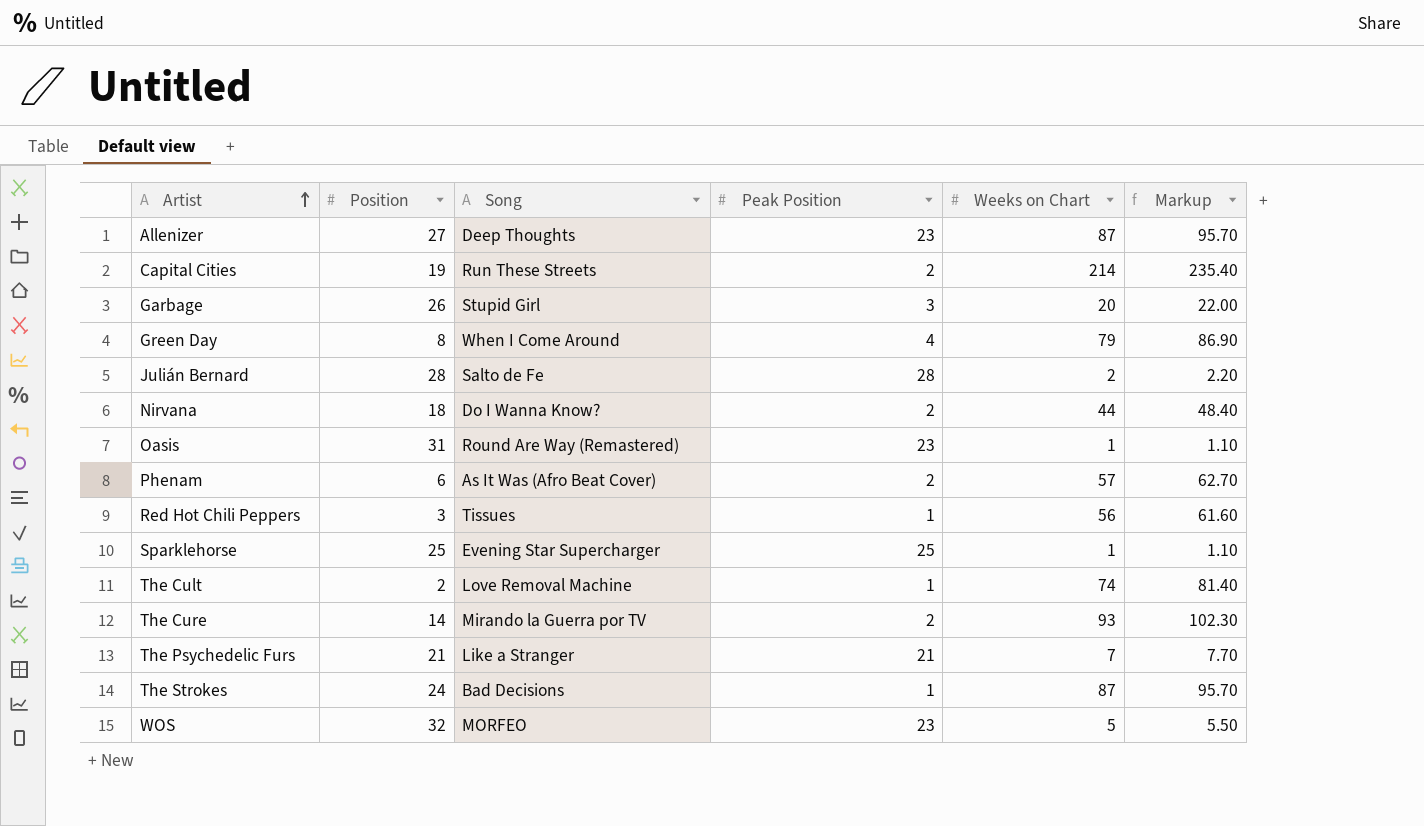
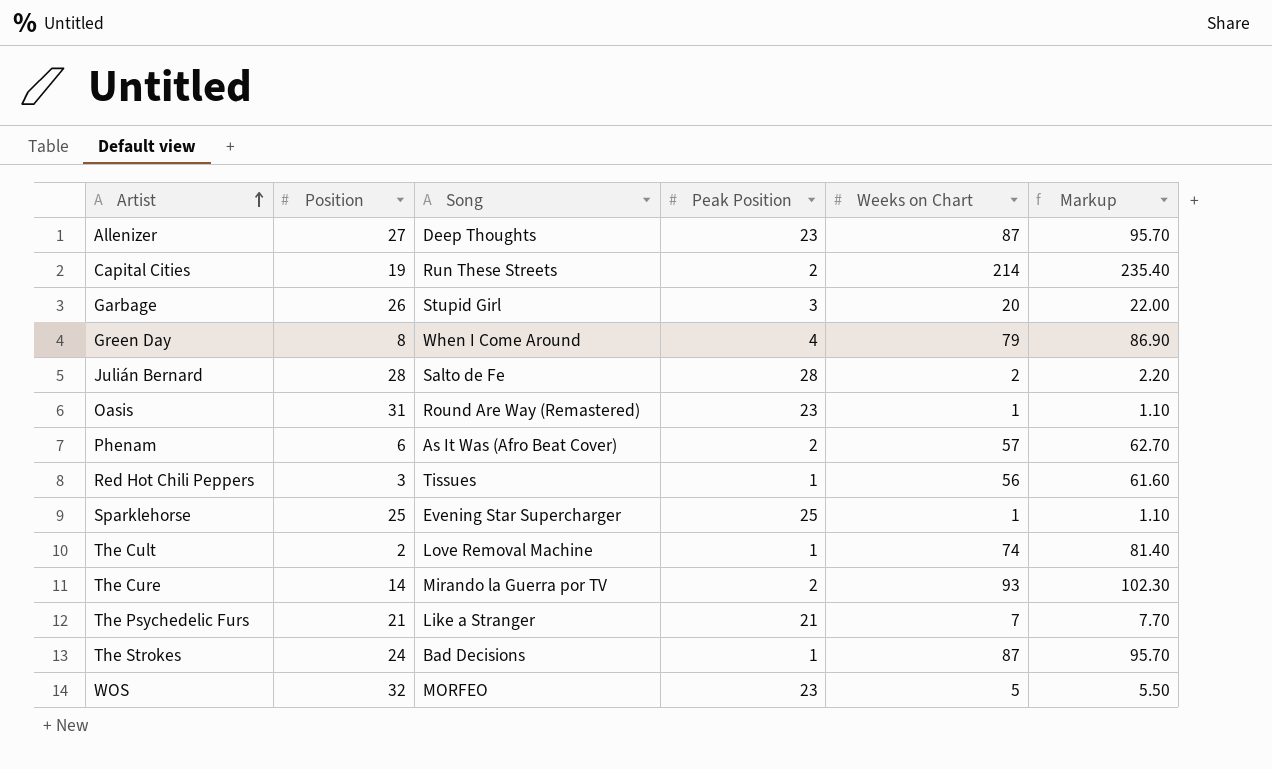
row Nirvana: 18 | Do I Wanna Know? | 2 | 44 | 48.40 -> none

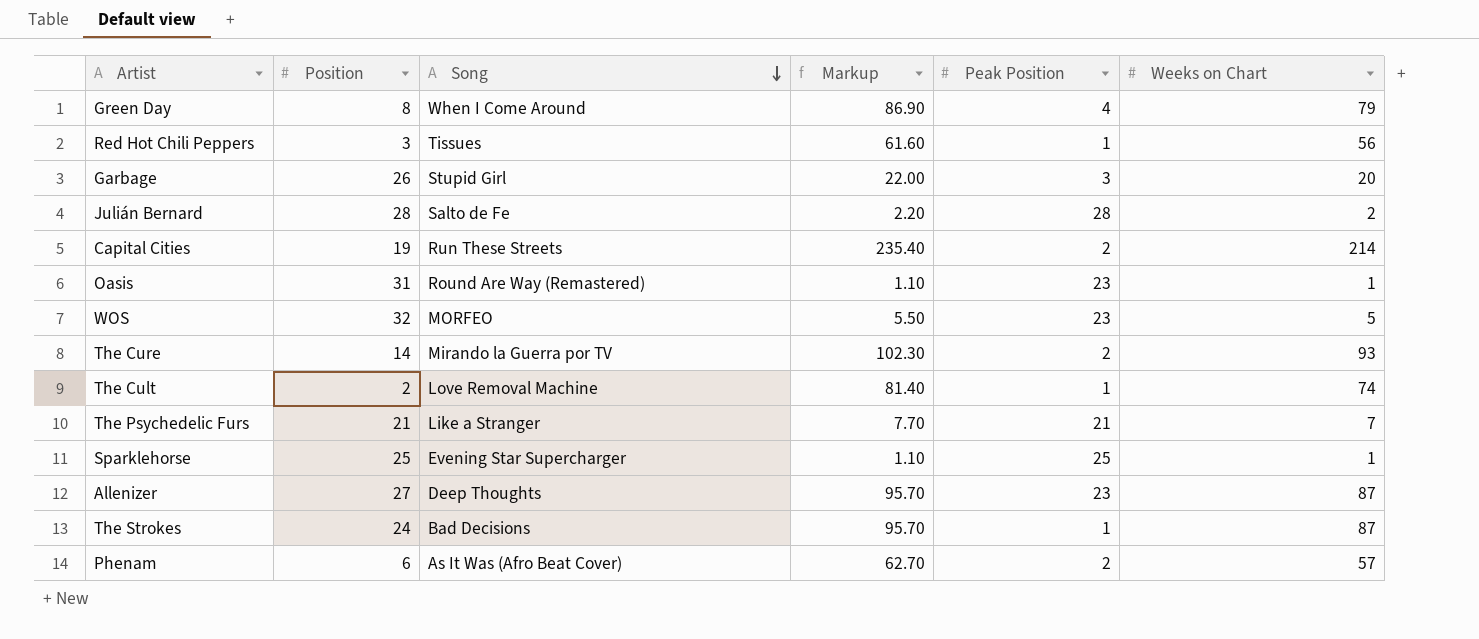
row order: Artist ascending -> Song descending
column Markup | position: 6 -> 4

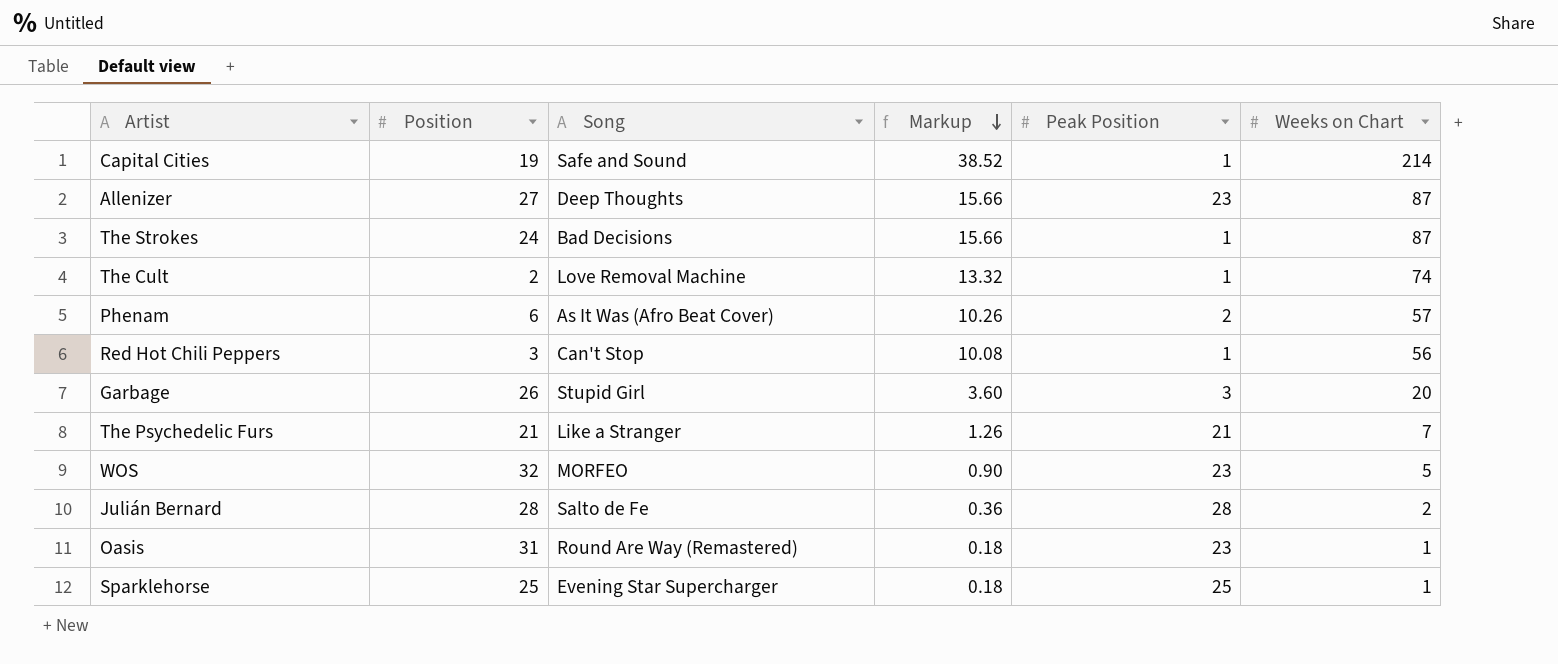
row order: Song descending -> Markup descending
column Markup | formula: [Weeks on Chart] * 1.1 -> [Weeks on Chart] * 0.18
row Green Day: 8 | When I Come Around | 86.90 | 4 | 79 -> none
row The Cure: 14 | Mirando la Guerra por TV | 102.30 | 2 | 93 -> none
Capital Cities | Song: Run These Streets -> Safe and Sound
Capital Cities | Peak Position: 2 -> 1
Red Hot Chili Peppers | Song: Tissues -> Can't Stop

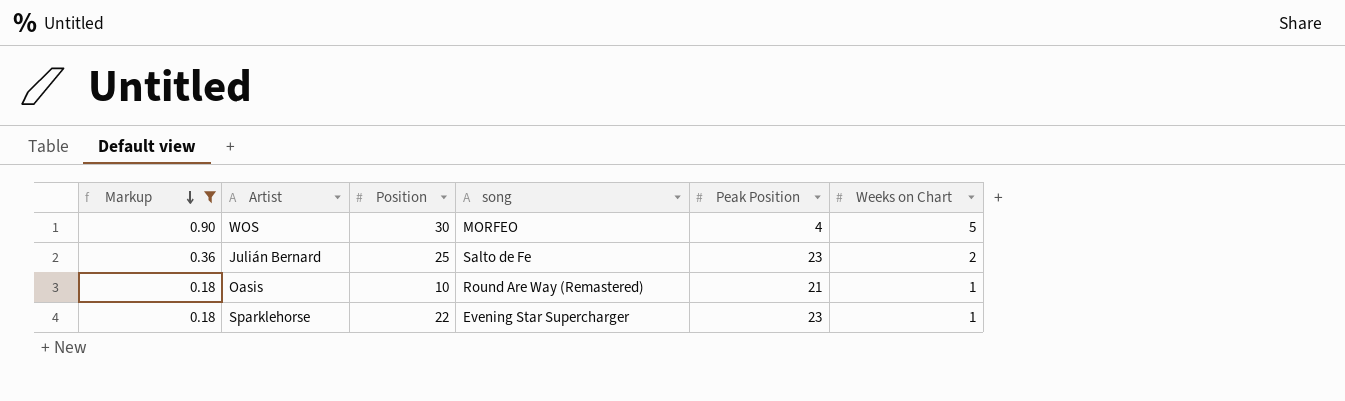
filter: none -> Markup <= 0.90
column Markup | position: 4 -> 1
column name: Song -> song
WOS | Position: 32 -> 30
WOS | Peak Position: 23 -> 4
Julián Bernard | Position: 28 -> 25
Julián Bernard | Peak Position: 28 -> 23
Oasis | Position: 31 -> 10
Oasis | Peak Position: 23 -> 21
Sparklehorse | Position: 25 -> 22
Sparklehorse | Peak Position: 25 -> 23

